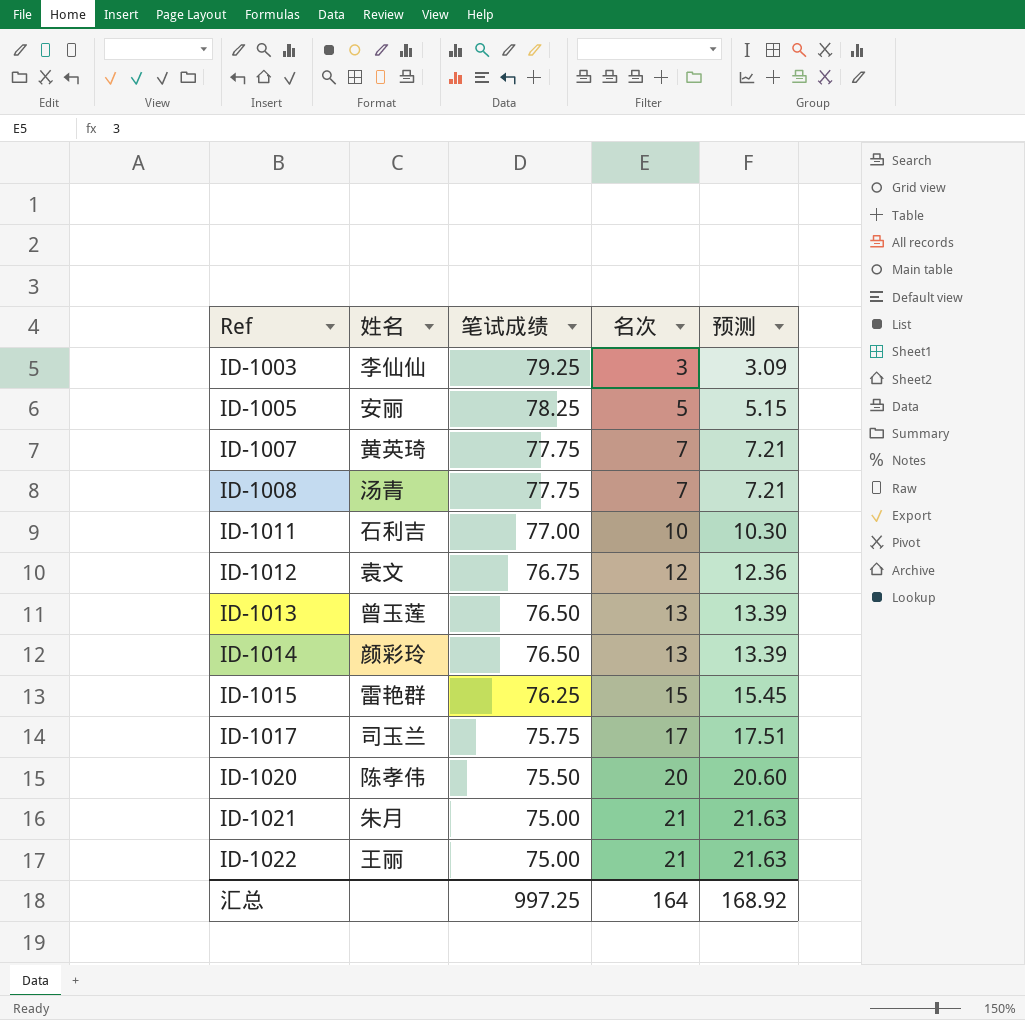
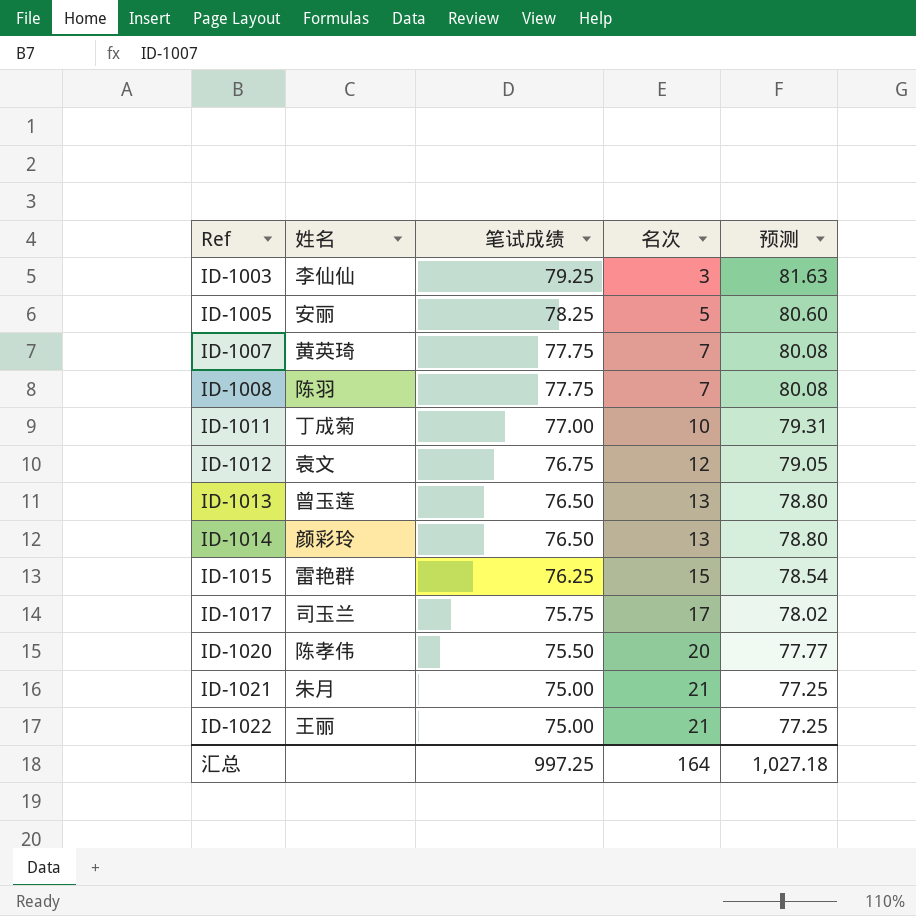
column 预测 | formula: [名次] * 1.03 -> [笔试成绩] * 1.03
ID-1008 | 姓名: 汤青 -> 陈羽
ID-1011 | 姓名: 石利吉 -> 丁成菊
汇总 | 预测: 168.92 -> 1,027.18

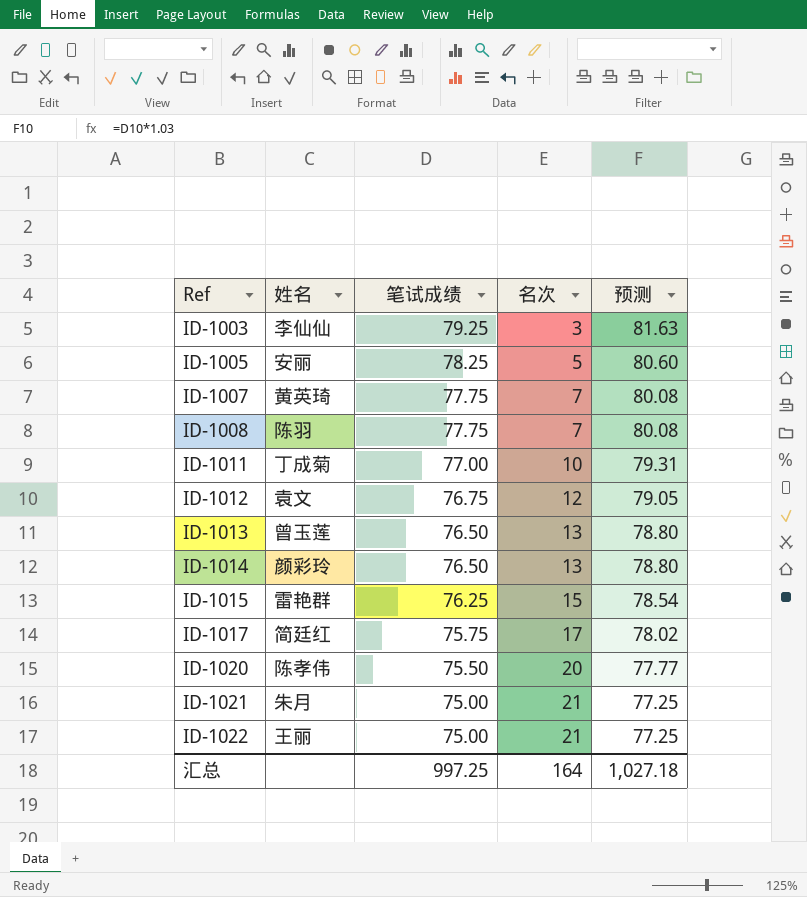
ID-1017 | 姓名: 司玉兰 -> 简廷红

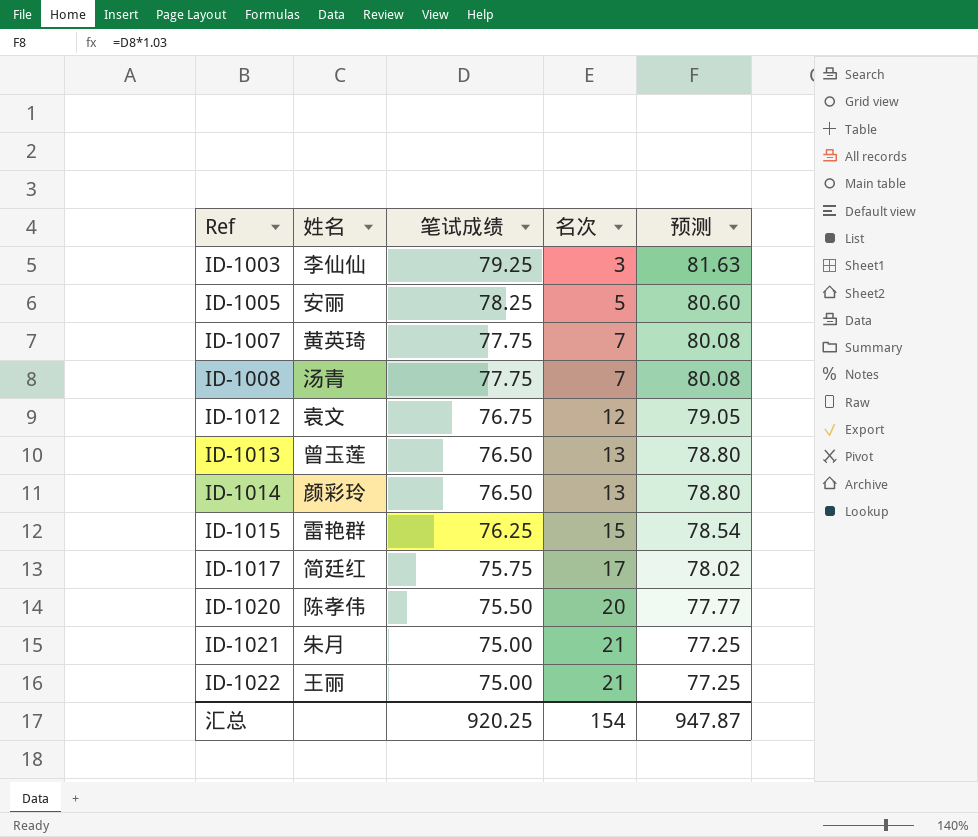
row ID-1011: 丁成菊 | 77.00 | 10 | 79.31 -> none
ID-1008 | 姓名: 陈羽 -> 汤青
汇总 | 笔试成绩: 997.25 -> 920.25
汇总 | 名次: 164 -> 154
汇总 | 预测: 1,027.18 -> 947.87

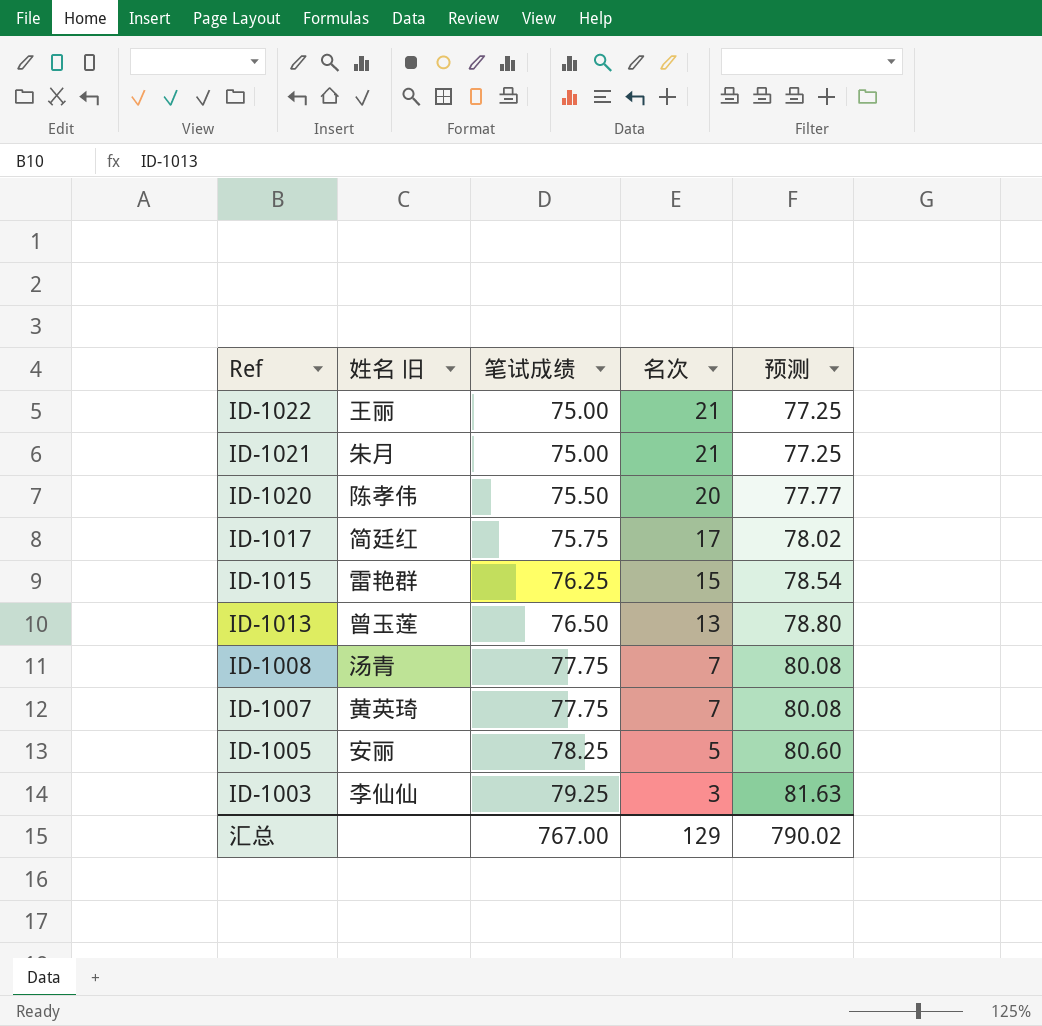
row order: Ref ascending -> Ref descending
column name: 姓名 -> 姓名 旧
row ID-1012: 袁文 | 76.75 | 12 | 79.05 -> none
row ID-1014: 颜彩玲 | 76.50 | 13 | 78.80 -> none
汇总 | 笔试成绩: 920.25 -> 767.00
汇总 | 名次: 154 -> 129
汇总 | 预测: 947.87 -> 790.02

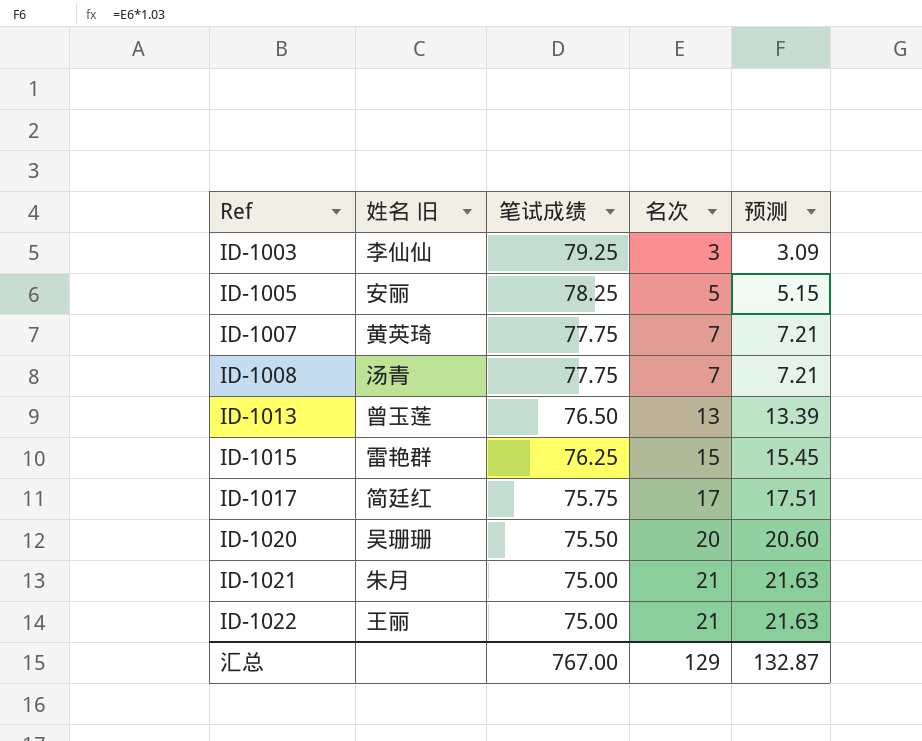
row order: Ref descending -> Ref ascending
column 预测 | formula: [笔试成绩] * 1.03 -> [名次] * 1.03
ID-1020 | 姓名 旧: 陈孝伟 -> 吴珊珊
汇总 | 预测: 790.02 -> 132.87

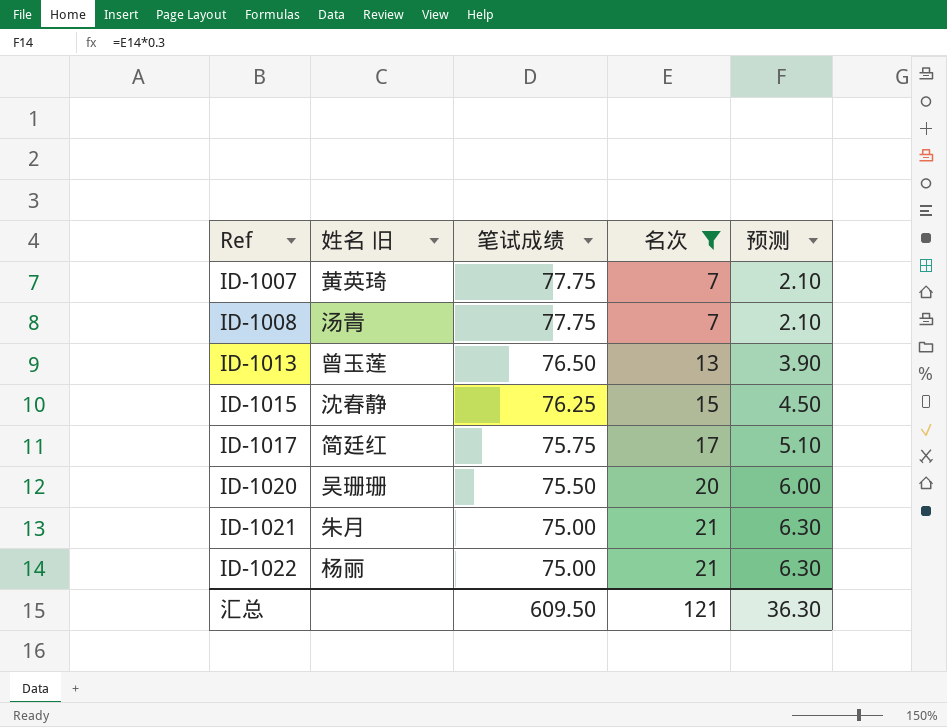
filter: none -> 名次 >= 7
column 预测 | formula: [名次] * 1.03 -> [名次] * 0.3
ID-1015 | 姓名 旧: 雷艳群 -> 沈春静
ID-1022 | 姓名 旧: 王丽 -> 杨丽
汇总 | 笔试成绩: 767.00 -> 609.50
汇总 | 名次: 129 -> 121
汇总 | 预测: 132.87 -> 36.30

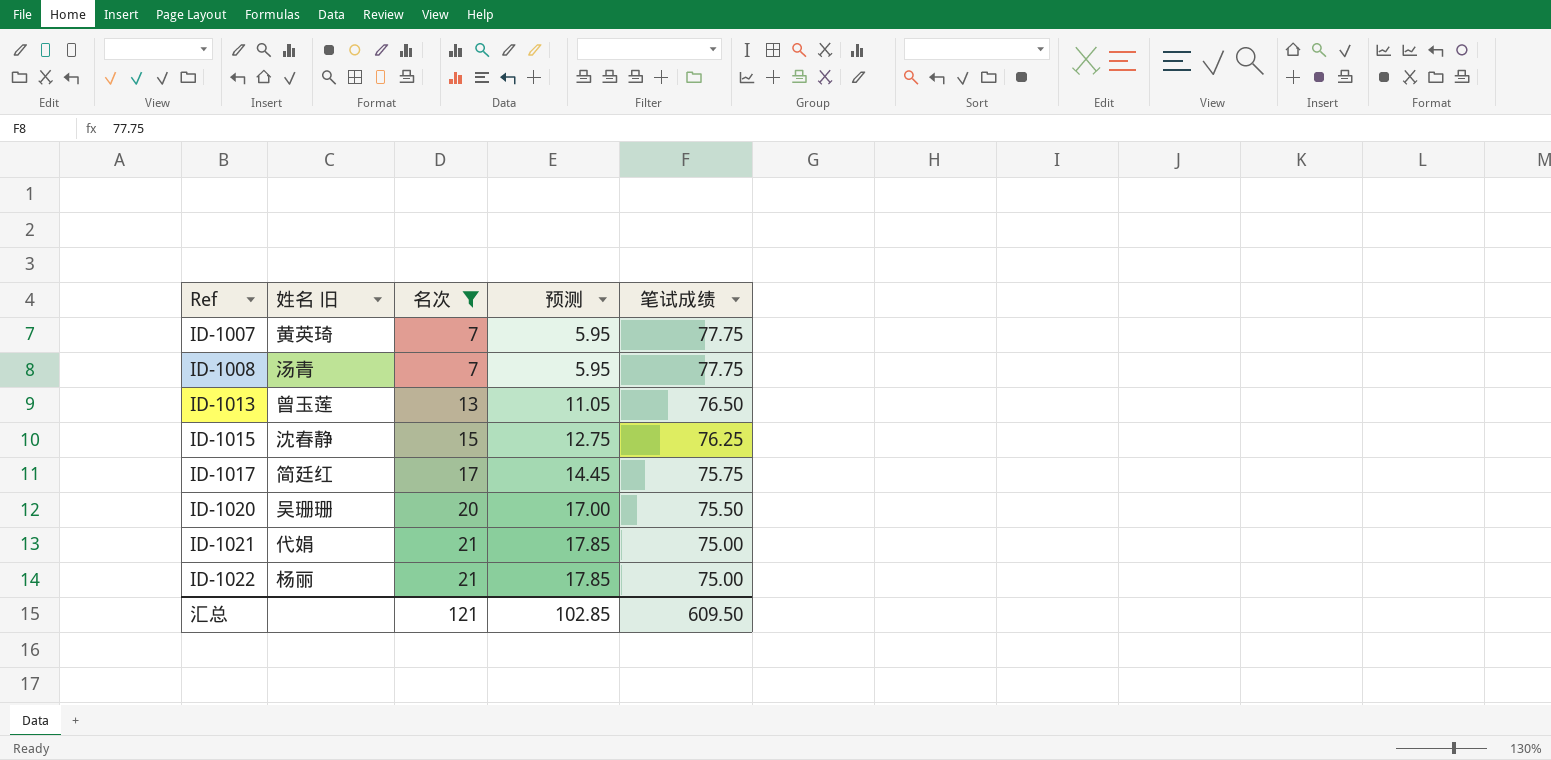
column 预测 | formula: [名次] * 0.3 -> [名次] * 0.85
column 笔试成绩 | position: 3 -> 5
ID-1021 | 姓名 旧: 朱月 -> 代娟
汇总 | 预测: 36.30 -> 102.85

